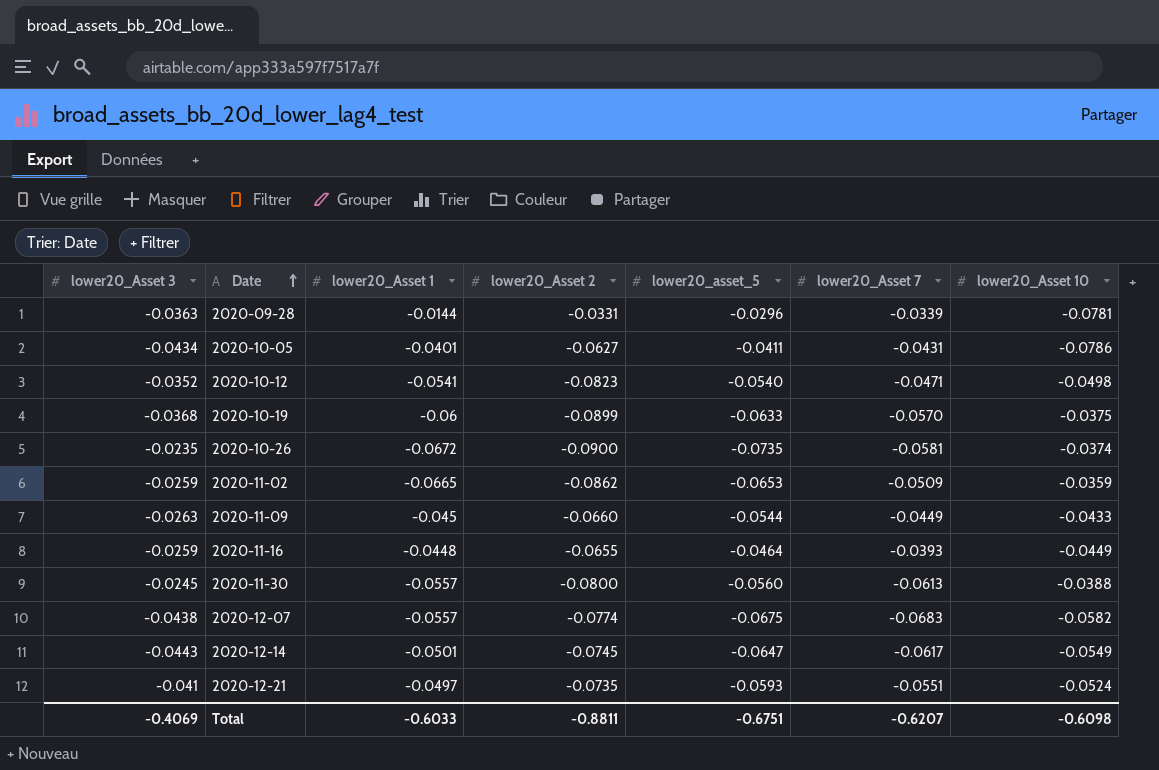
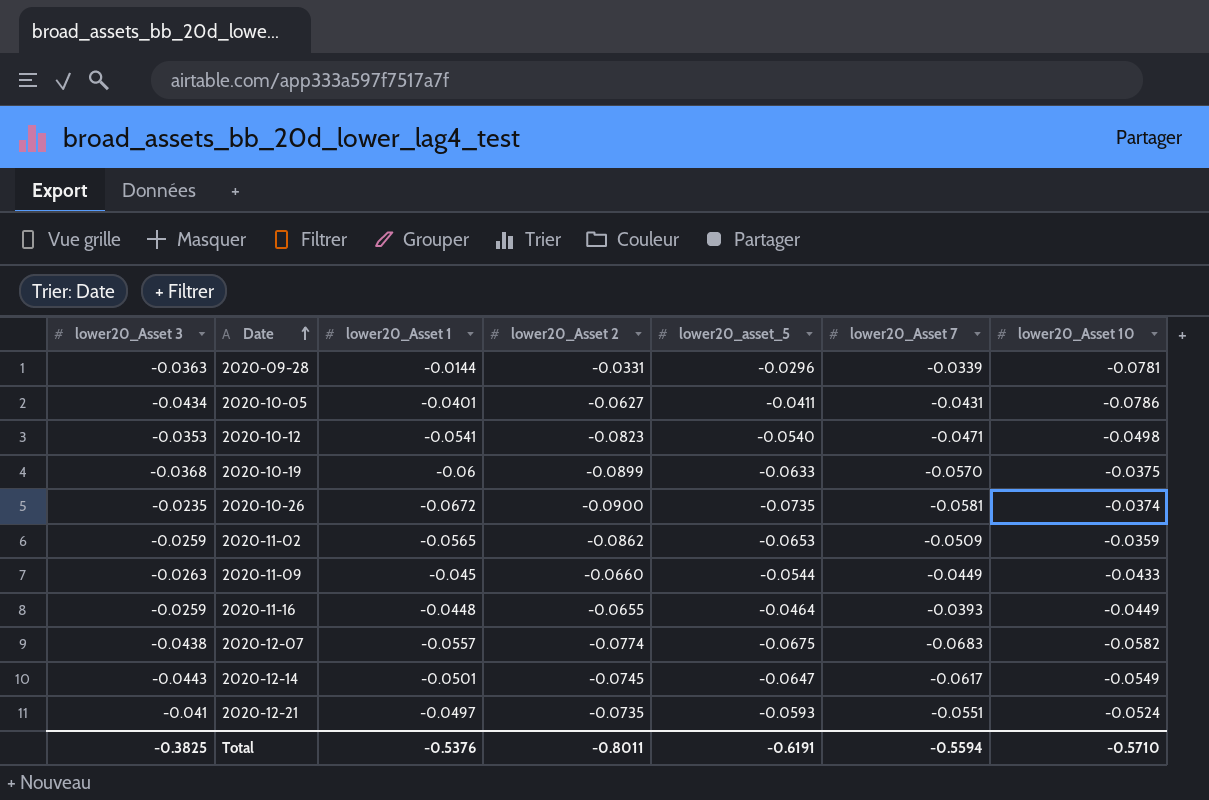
row 2020-11-30: -0.0245 | -0.0557 | -0.0800 | -0.0560 | -0.0613 | -0.0388 -> none
2020-10-12 | lower20_Asset 3: -0.0352 -> -0.0353
2020-11-02 | lower20_Asset 1: -0.0665 -> -0.0565
Total | lower20_Asset 3: -0.4069 -> -0.3825
Total | lower20_Asset 1: -0.6033 -> -0.5376
Total | lower20_Asset 2: -0.8811 -> -0.8011
Total | lower20_asset_5: -0.6751 -> -0.6191
Total | lower20_Asset 7: -0.6207 -> -0.5594
Total | lower20_Asset 10: -0.6098 -> -0.5710

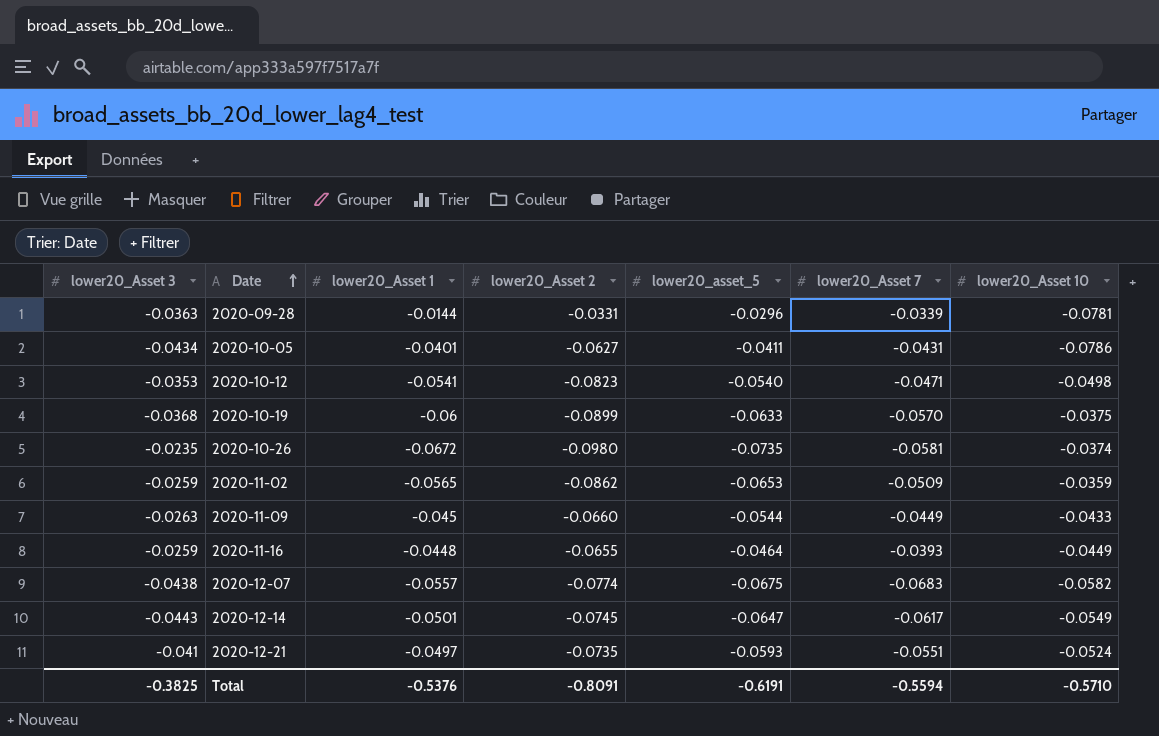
2020-10-26 | lower20_Asset 2: -0.0900 -> -0.0980
Total | lower20_Asset 2: -0.8011 -> -0.8091

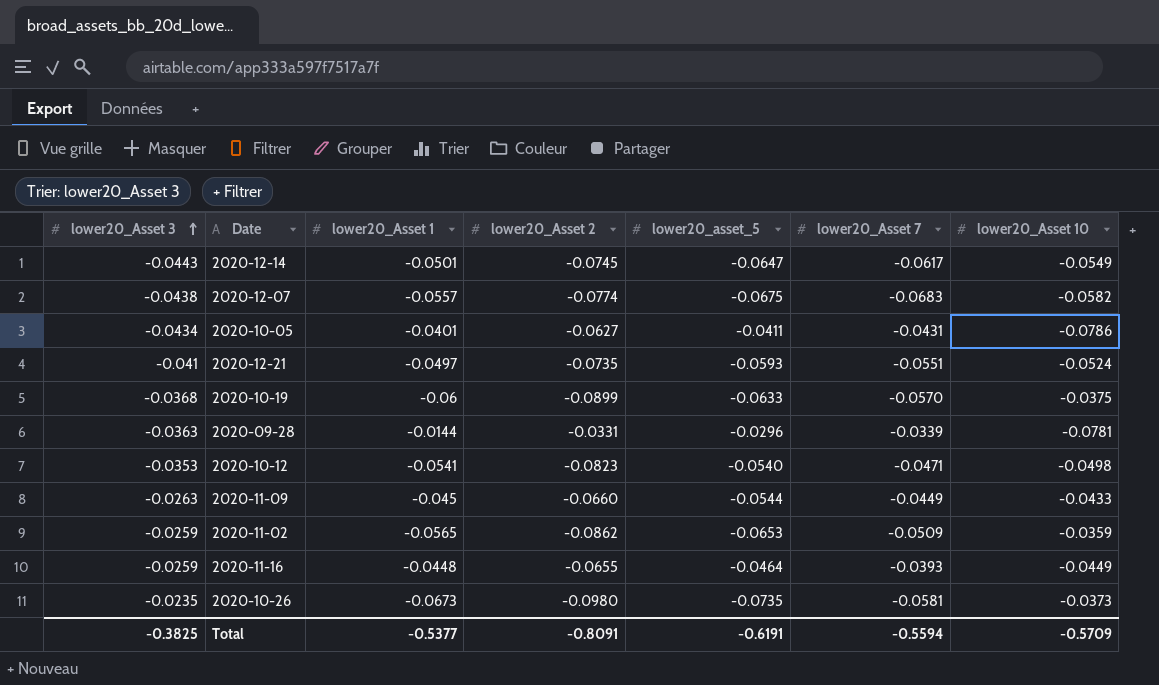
row order: Date ascending -> lower20_Asset 3 ascending
2020-10-26 | lower20_Asset 1: -0.0672 -> -0.0673
2020-10-26 | lower20_Asset 10: -0.0374 -> -0.0373
Total | lower20_Asset 1: -0.5376 -> -0.5377
Total | lower20_Asset 10: -0.5710 -> -0.5709

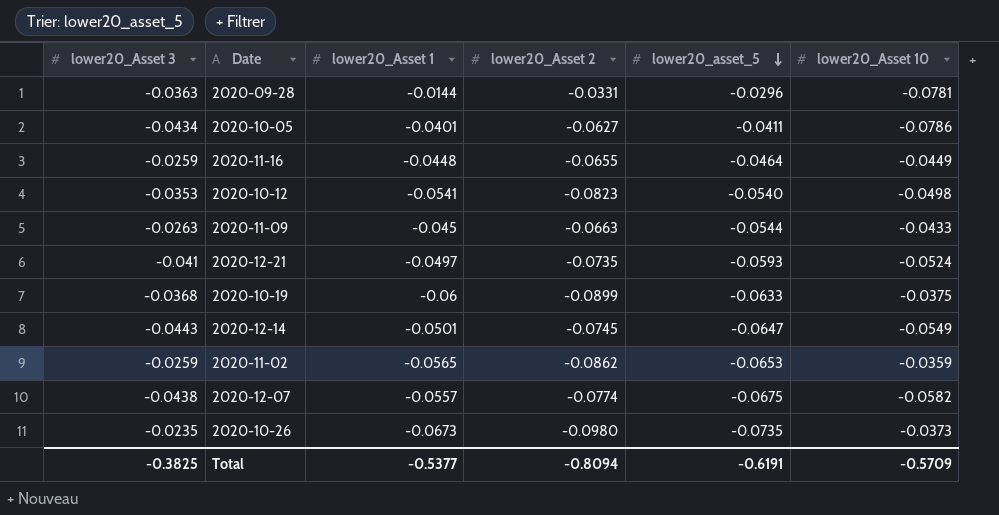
row order: lower20_Asset 3 ascending -> lower20_asset_5 descending
column lower20_Asset 7 | position: 6 -> none
2020-11-09 | lower20_Asset 2: -0.0660 -> -0.0663
Total | lower20_Asset 2: -0.8091 -> -0.8094

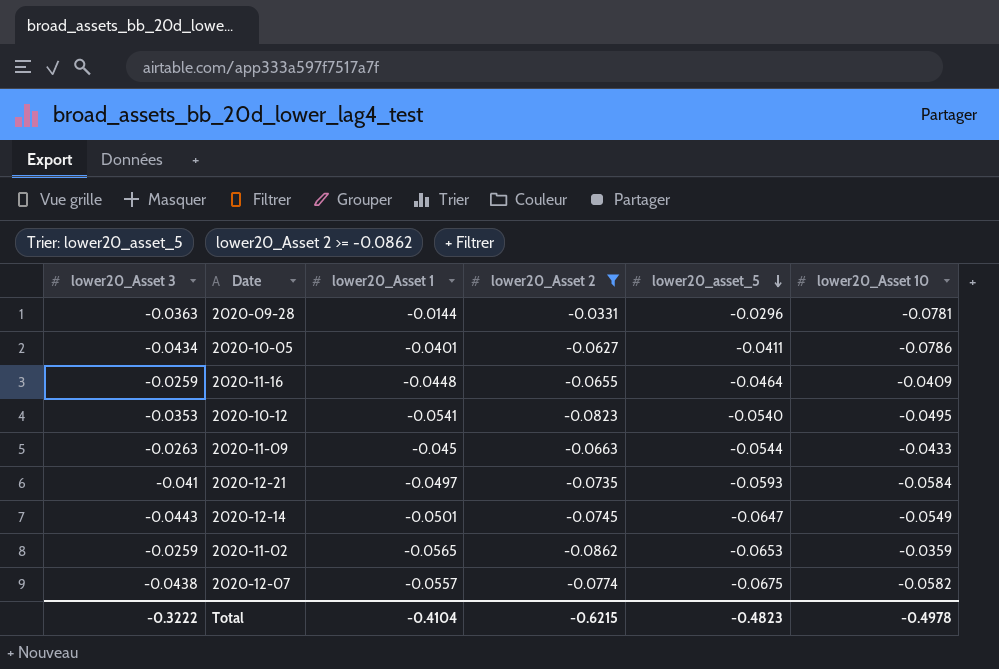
filter: none -> lower20_Asset 2 >= -0.0862
2020-11-16 | lower20_Asset 10: -0.0449 -> -0.0409
2020-10-12 | lower20_Asset 10: -0.0498 -> -0.0495
2020-12-21 | lower20_Asset 10: -0.0524 -> -0.0584
Total | lower20_Asset 3: -0.3825 -> -0.3222
Total | lower20_Asset 1: -0.5377 -> -0.4104
Total | lower20_Asset 2: -0.8094 -> -0.6215
Total | lower20_asset_5: -0.6191 -> -0.4823
Total | lower20_Asset 10: -0.5709 -> -0.4978

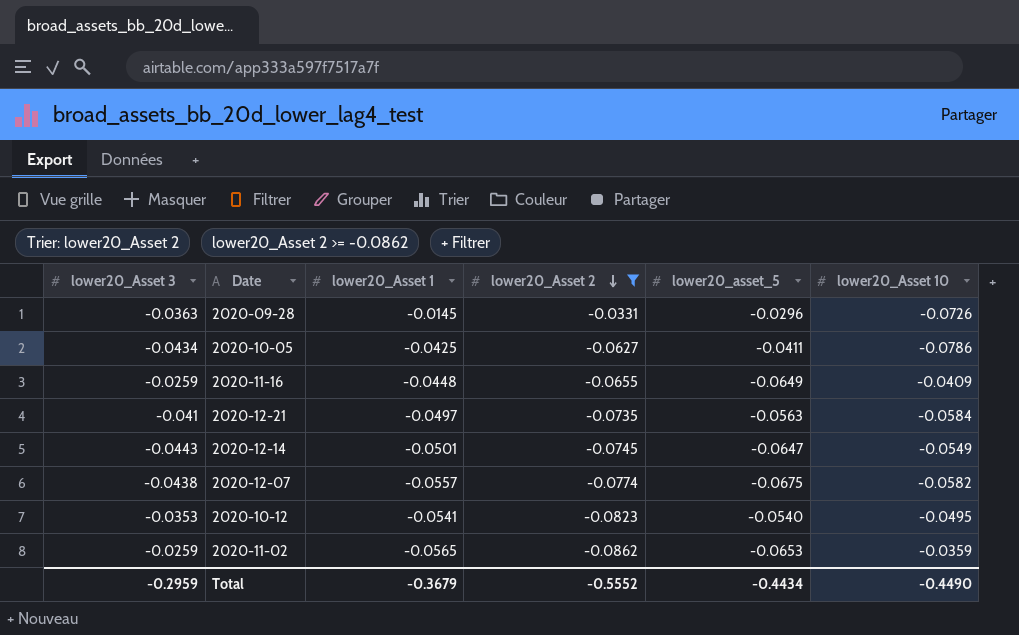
row order: lower20_asset_5 descending -> lower20_Asset 2 descending
row 2020-11-09: -0.0263 | -0.045 | -0.0663 | -0.0544 | -0.0433 -> none
2020-09-28 | lower20_Asset 1: -0.0144 -> -0.0145
2020-09-28 | lower20_Asset 10: -0.0781 -> -0.0726
2020-10-05 | lower20_Asset 1: -0.0401 -> -0.0425
2020-11-16 | lower20_asset_5: -0.0464 -> -0.0649
2020-12-21 | lower20_asset_5: -0.0593 -> -0.0563
Total | lower20_Asset 3: -0.3222 -> -0.2959
Total | lower20_Asset 1: -0.4104 -> -0.3679
Total | lower20_Asset 2: -0.6215 -> -0.5552
Total | lower20_asset_5: -0.4823 -> -0.4434
Total | lower20_Asset 10: -0.4978 -> -0.4490

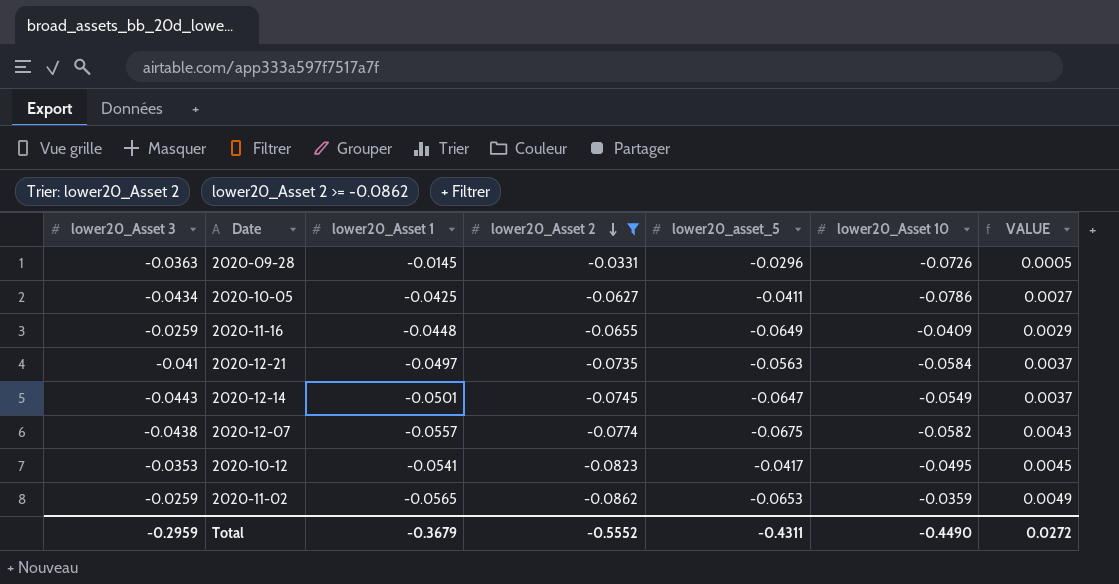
column VALUE | formula: none -> [lower20_Asset 1] * [lower20_Asset 2]
2020-10-12 | lower20_asset_5: -0.0540 -> -0.0417
Total | lower20_asset_5: -0.4434 -> -0.4311

